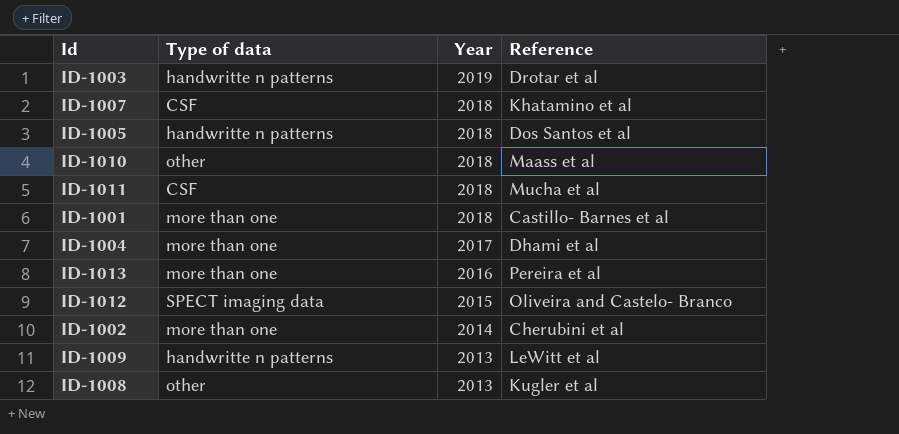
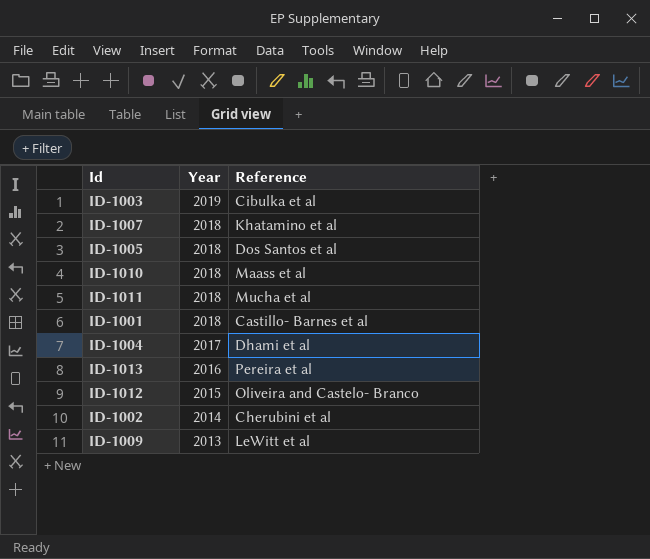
column Type of data | position: 2 -> none
row ID-1008: other | 2013 | Kugler et al -> none
ID-1003 | Reference: Drotar et al -> Cibulka et al

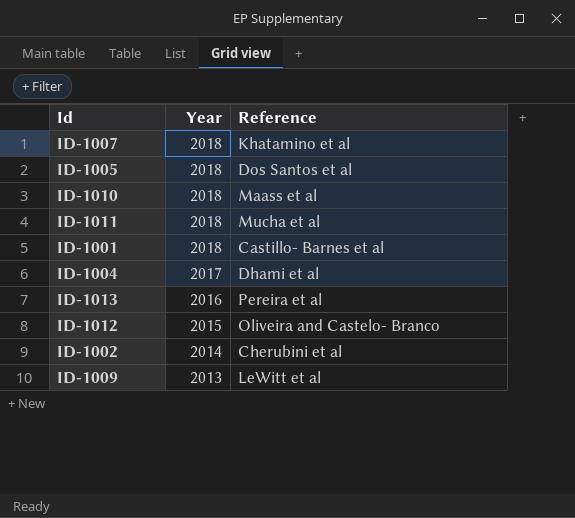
row ID-1003: 2019 | Cibulka et al -> none

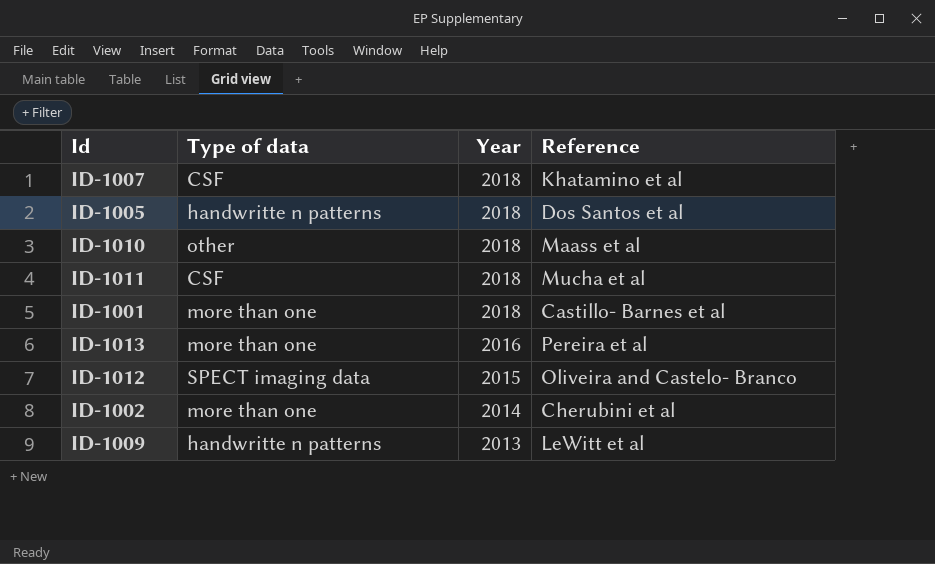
column Type of data | position: none -> 2
row ID-1004: 2017 | Dhami et al -> none

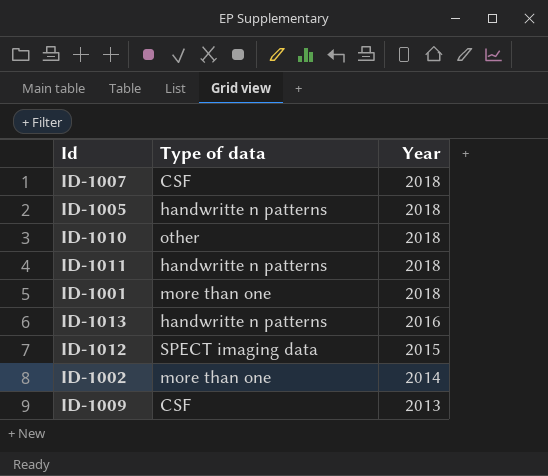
column Reference | position: 4 -> none
ID-1011 | Type of data: CSF -> handwritte n patterns
ID-1013 | Type of data: more than one -> handwritte n patterns
ID-1009 | Type of data: handwritte n patterns -> CSF

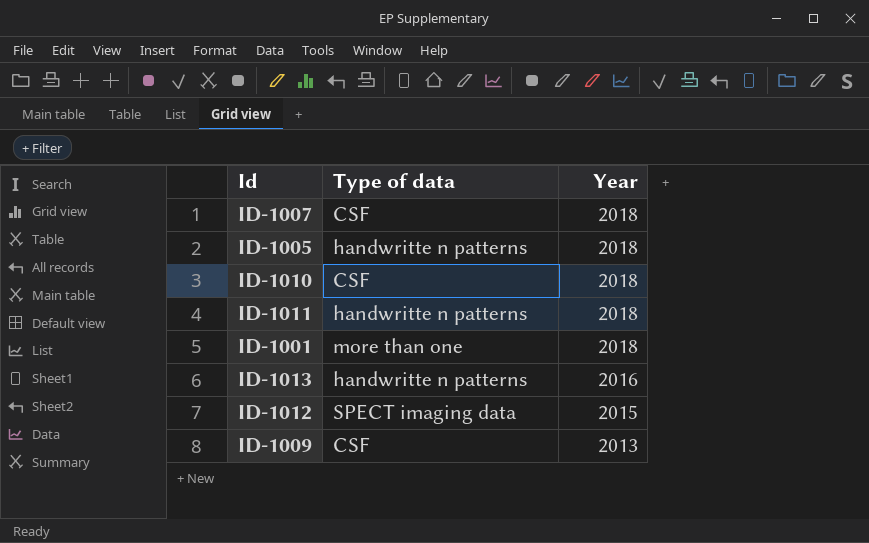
row ID-1002: more than one | 2014 -> none
ID-1010 | Type of data: other -> CSF

